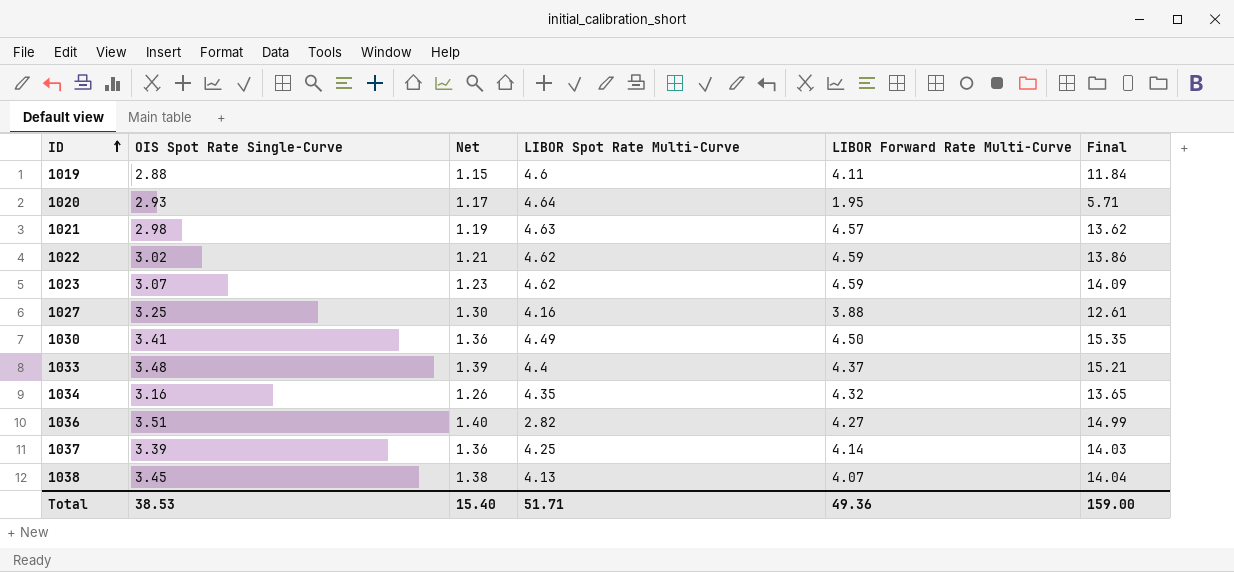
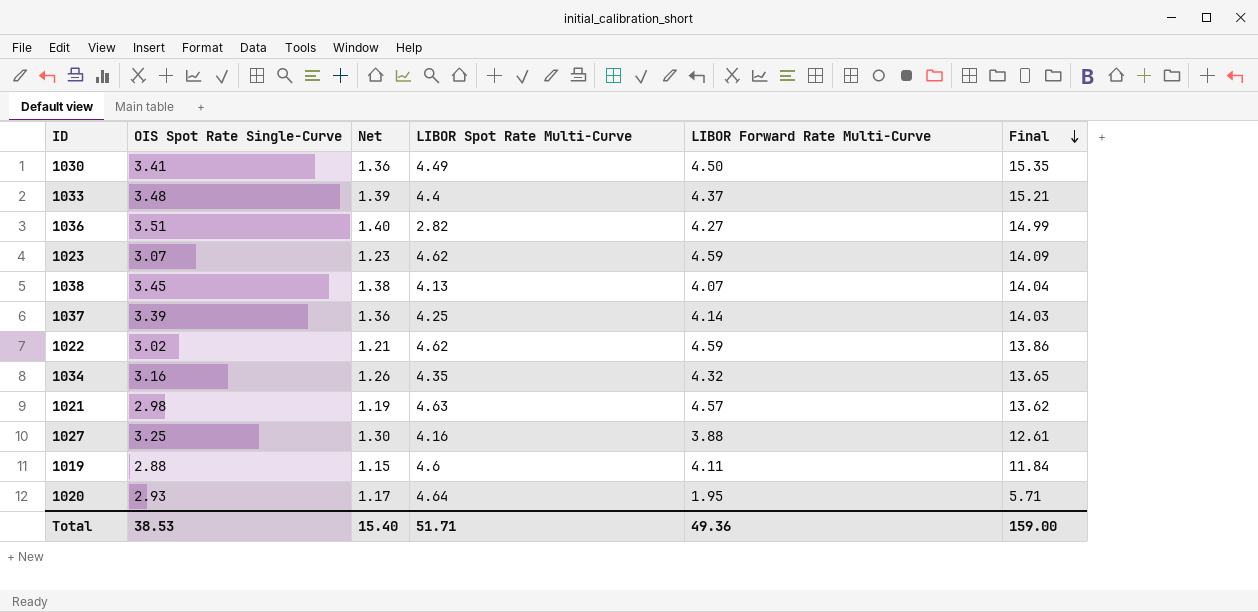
row order: ID ascending -> Final descending

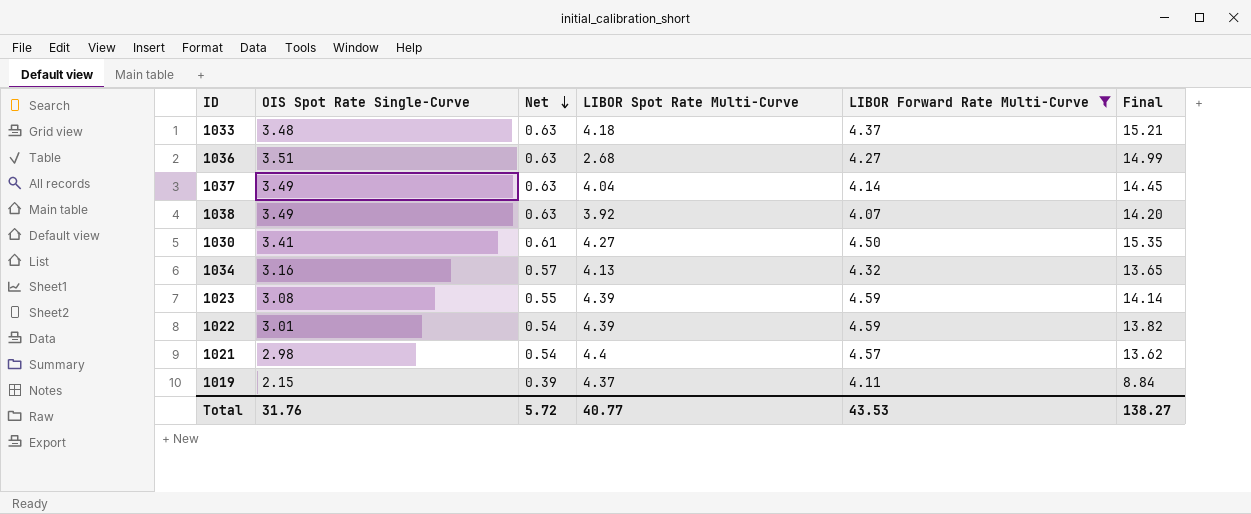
filter: none -> LIBOR Forward Rate Multi-Curve >= 4.07
row order: Final descending -> Net descending
column Net | formula: [OIS Spot Rate Single-Curve] * 0.4 -> [OIS Spot Rate Single-Curve] * 0.18
1033 | LIBOR Spot Rate Multi-Curve: 4.4 -> 4.18
1036 | LIBOR Spot Rate Multi-Curve: 2.82 -> 2.68
1037 | OIS Spot Rate Single-Curve: 3.39 -> 3.49
1037 | LIBOR Spot Rate Multi-Curve: 4.25 -> 4.04
1037 | Final: 14.03 -> 14.45
1038 | OIS Spot Rate Single-Curve: 3.45 -> 3.49
1038 | LIBOR Spot Rate Multi-Curve: 4.13 -> 3.92
1038 | Final: 14.04 -> 14.20
1030 | LIBOR Spot Rate Multi-Curve: 4.49 -> 4.27
1034 | LIBOR Spot Rate Multi-Curve: 4.35 -> 4.13
1023 | OIS Spot Rate Single-Curve: 3.07 -> 3.08
1023 | LIBOR Spot Rate Multi-Curve: 4.62 -> 4.39
1023 | Final: 14.09 -> 14.14
1022 | OIS Spot Rate Single-Curve: 3.02 -> 3.01
1022 | LIBOR Spot Rate Multi-Curve: 4.62 -> 4.39
1022 | Final: 13.86 -> 13.82
1021 | LIBOR Spot Rate Multi-Curve: 4.63 -> 4.4
1019 | OIS Spot Rate Single-Curve: 2.88 -> 2.15
1019 | LIBOR Spot Rate Multi-Curve: 4.6 -> 4.37
1019 | Final: 11.84 -> 8.84
Total | OIS Spot Rate Single-Curve: 38.53 -> 31.76
Total | Net: 15.40 -> 5.72
Total | LIBOR Spot Rate Multi-Curve: 51.71 -> 40.77
Total | LIBOR Forward Rate Multi-Curve: 49.36 -> 43.53
Total | Final: 159.00 -> 138.27

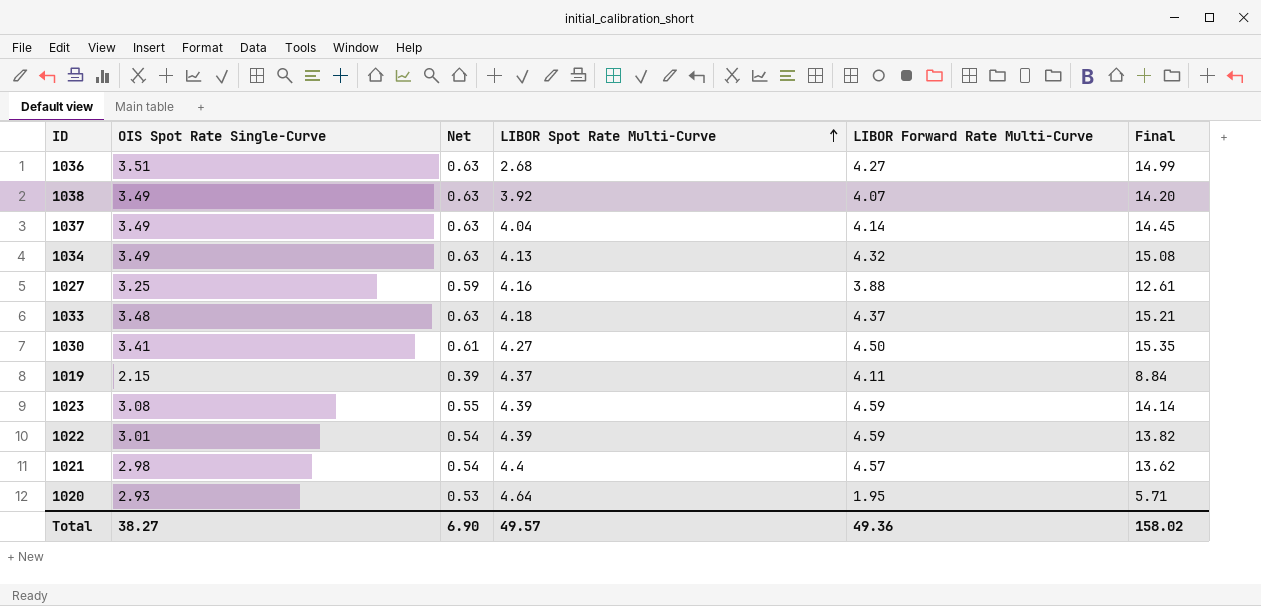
filter: LIBOR Forward Rate Multi-Curve >= 4.07 -> none
row order: Net descending -> LIBOR Spot Rate Multi-Curve ascending
1034 | OIS Spot Rate Single-Curve: 3.16 -> 3.49
1034 | Net: 0.57 -> 0.63
1034 | Final: 13.65 -> 15.08
Total | OIS Spot Rate Single-Curve: 31.76 -> 38.27
Total | Net: 5.72 -> 6.90
Total | LIBOR Spot Rate Multi-Curve: 40.77 -> 49.57
Total | LIBOR Forward Rate Multi-Curve: 43.53 -> 49.36
Total | Final: 138.27 -> 158.02

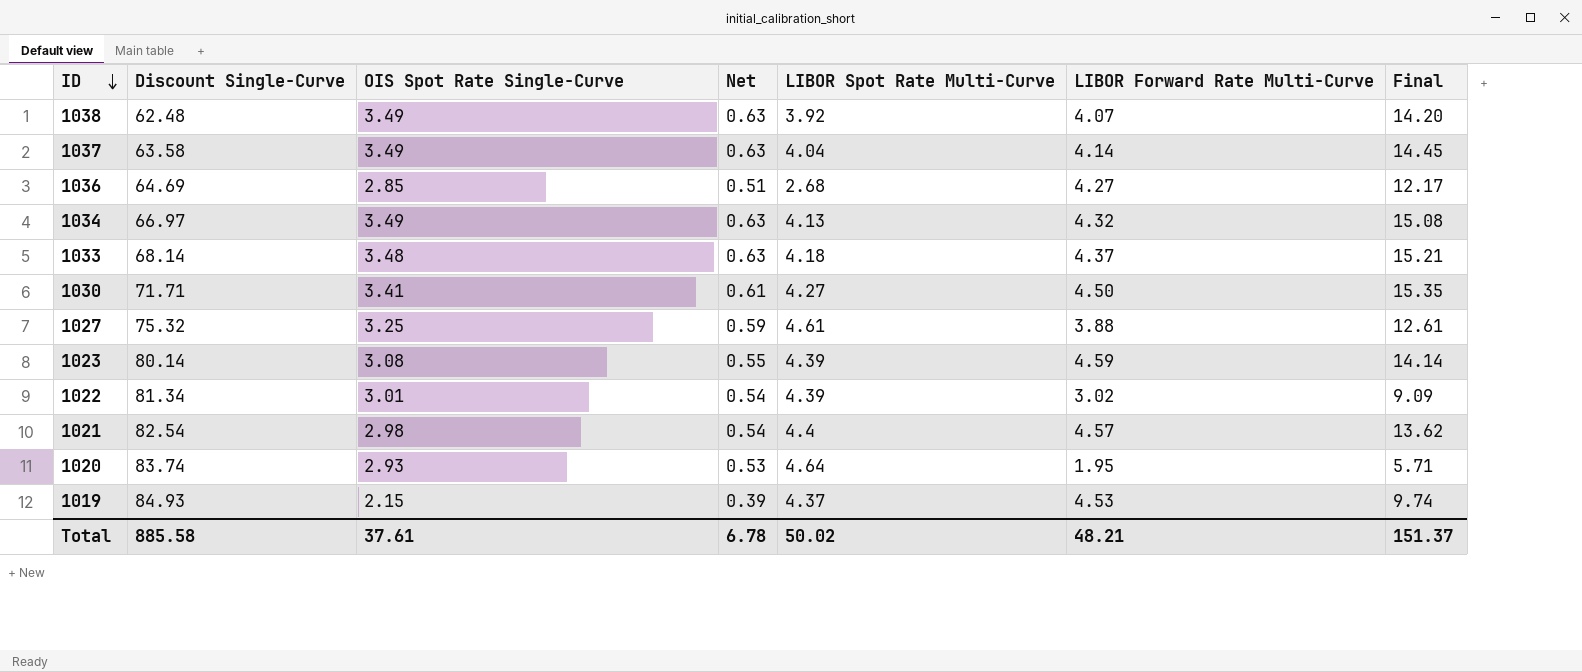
row order: LIBOR Spot Rate Multi-Curve ascending -> ID descending
column Discount Single-Curve | position: none -> 2
1036 | OIS Spot Rate Single-Curve: 3.51 -> 2.85
1036 | Net: 0.63 -> 0.51
1036 | Final: 14.99 -> 12.17
1027 | LIBOR Spot Rate Multi-Curve: 4.16 -> 4.61
1022 | LIBOR Forward Rate Multi-Curve: 4.59 -> 3.02
1022 | Final: 13.82 -> 9.09
1019 | LIBOR Forward Rate Multi-Curve: 4.11 -> 4.53
1019 | Final: 8.84 -> 9.74
Total | OIS Spot Rate Single-Curve: 38.27 -> 37.61
Total | Net: 6.90 -> 6.78
Total | LIBOR Spot Rate Multi-Curve: 49.57 -> 50.02
Total | LIBOR Forward Rate Multi-Curve: 49.36 -> 48.21
Total | Final: 158.02 -> 151.37

